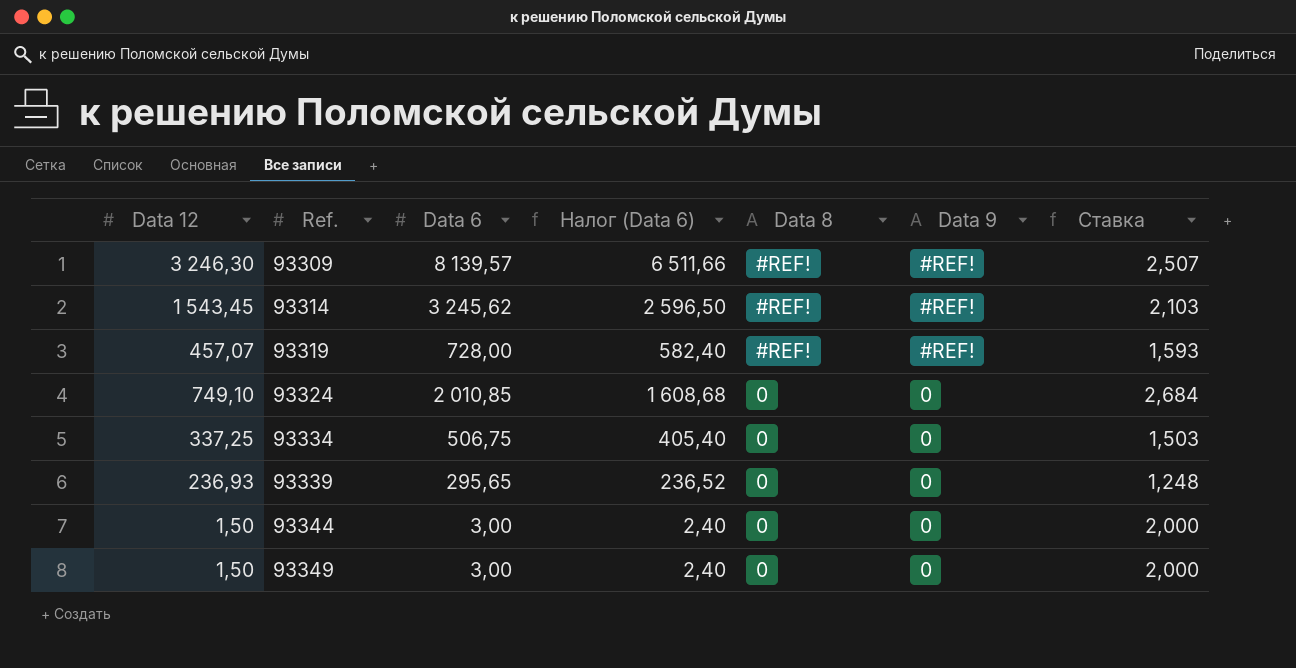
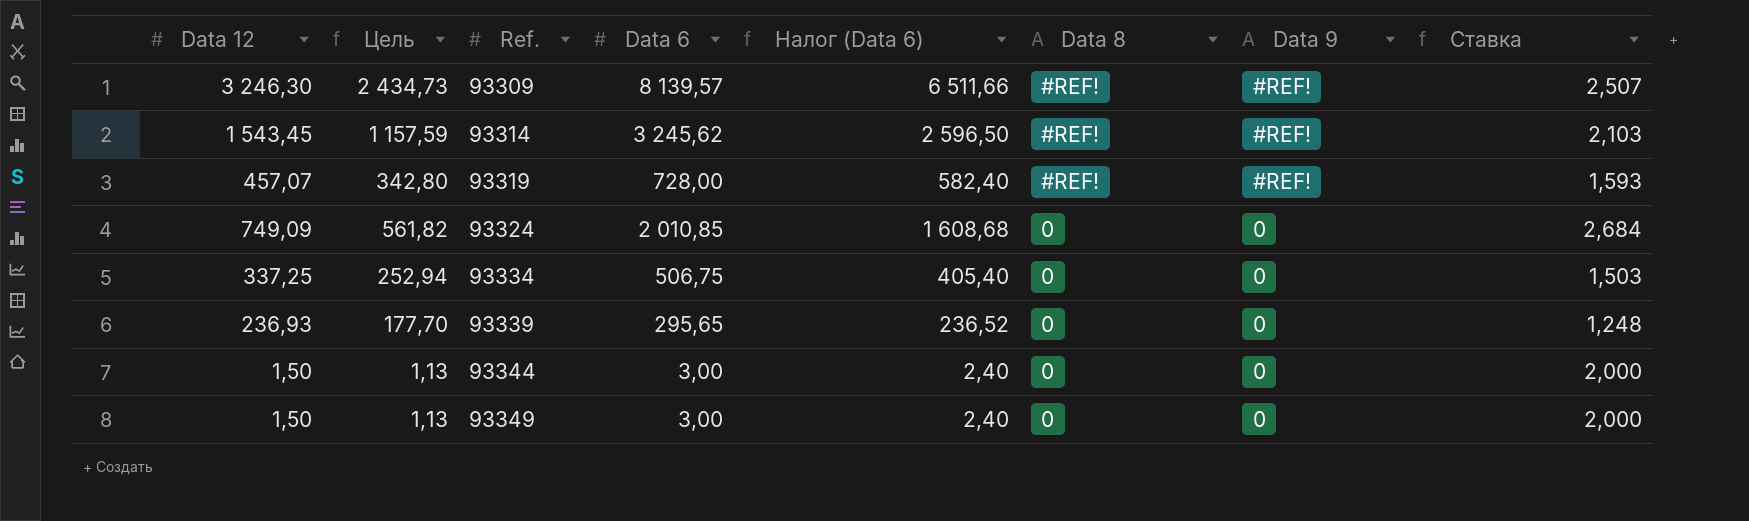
column Цель | formula: none -> [Data 12] * 0,75
93324 | Data 12: 749,10 -> 749,09

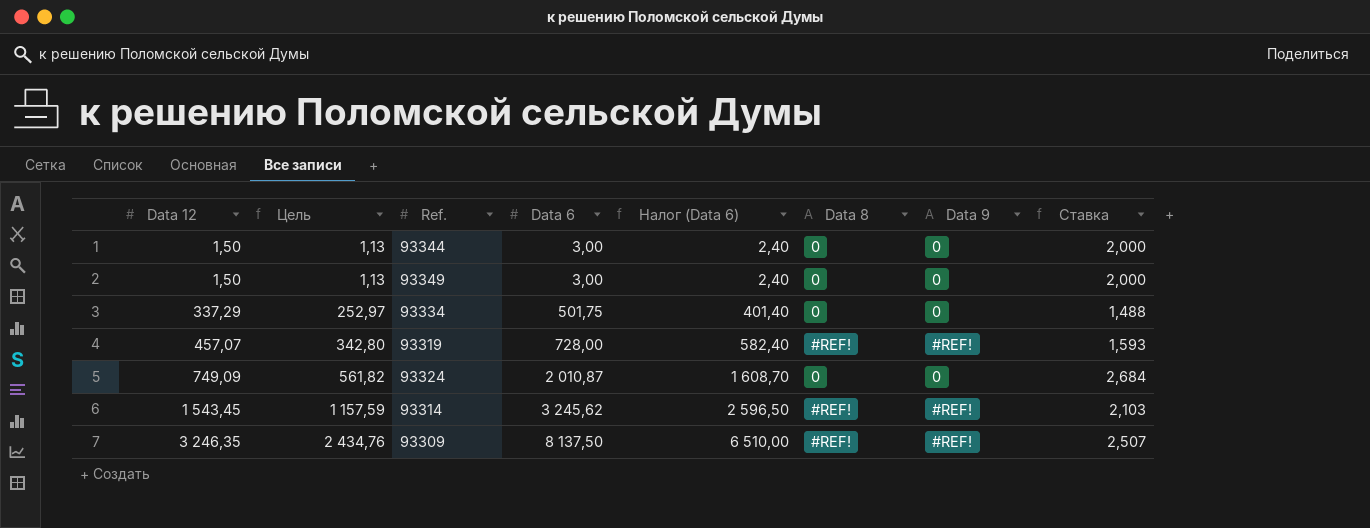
row order: Ref. ascending -> Data 12 ascending
row 93339: 236,93 | 177,70 | 295,65 | 236,52 | 0 | 0 | 1,248 -> none
93334 | Data 12: 337,25 -> 337,29
93334 | Цель: 252,94 -> 252,97
93334 | Data 6: 506,75 -> 501,75
93334 | Налог (Data 6): 405,40 -> 401,40
93334 | Ставка: 1,503 -> 1,488
93324 | Data 6: 2 010,85 -> 2 010,87
93324 | Налог (Data 6): 1 608,68 -> 1 608,70
93309 | Data 12: 3 246,30 -> 3 246,35
93309 | Цель: 2 434,73 -> 2 434,76
93309 | Data 6: 8 139,57 -> 8 137,50
93309 | Налог (Data 6): 6 511,66 -> 6 510,00

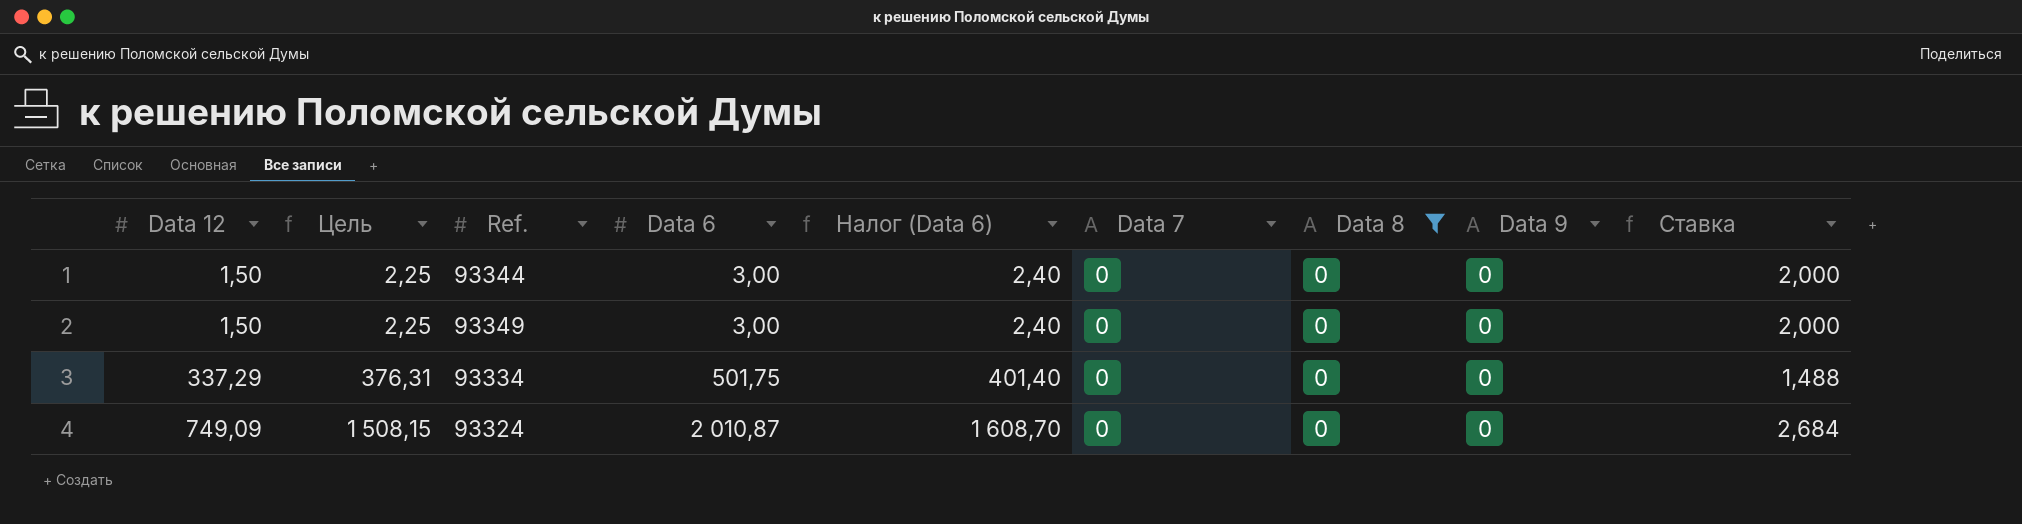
filter: none -> Data 8 = 0
column Цель | formula: [Data 12] * 0,75 -> [Data 6] * 0,75
column Data 7 | position: none -> 6

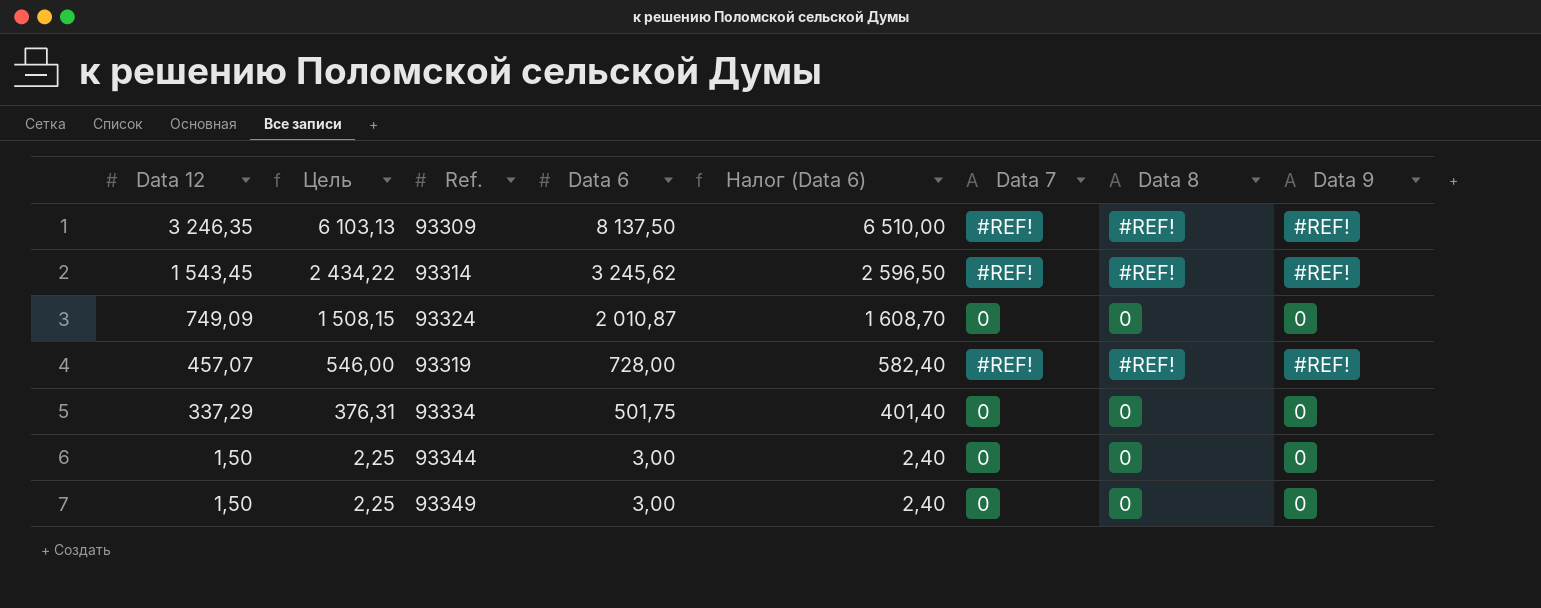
filter: Data 8 = 0 -> none
row order: Data 12 ascending -> Data 12 descending
column Ставка | formula: [Data 6] / [Data 12] -> none

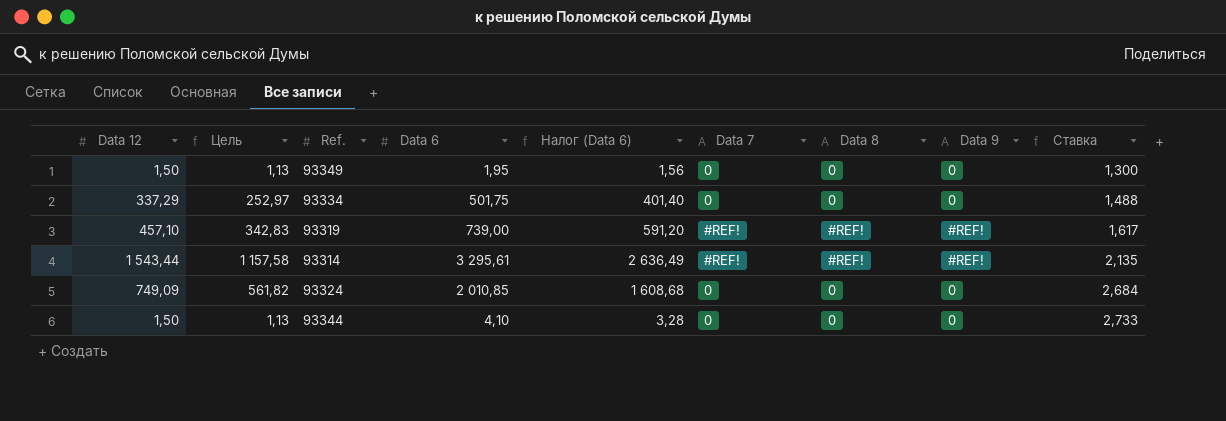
row order: Data 12 descending -> Ставка ascending
column Цель | formula: [Data 6] * 0,75 -> [Data 12] * 0,75
column Ставка | formula: none -> [Data 6] / [Data 12]
row 93309: 3 246,35 | 6 103,13 | 8 137,50 | 6 510,00 | #REF! | #REF! | #REF! -> none
93349 | Data 6: 3,00 -> 1,95
93349 | Налог (Data 6): 2,40 -> 1,56
93319 | Data 12: 457,07 -> 457,10
93319 | Data 6: 728,00 -> 739,00
93319 | Налог (Data 6): 582,40 -> 591,20
93314 | Data 12: 1 543,45 -> 1 543,44
93314 | Data 6: 3 245,62 -> 3 295,61
93314 | Налог (Data 6): 2 596,50 -> 2 636,49
93324 | Data 6: 2 010,87 -> 2 010,85
93324 | Налог (Data 6): 1 608,70 -> 1 608,68
93344 | Data 6: 3,00 -> 4,10
93344 | Налог (Data 6): 2,40 -> 3,28

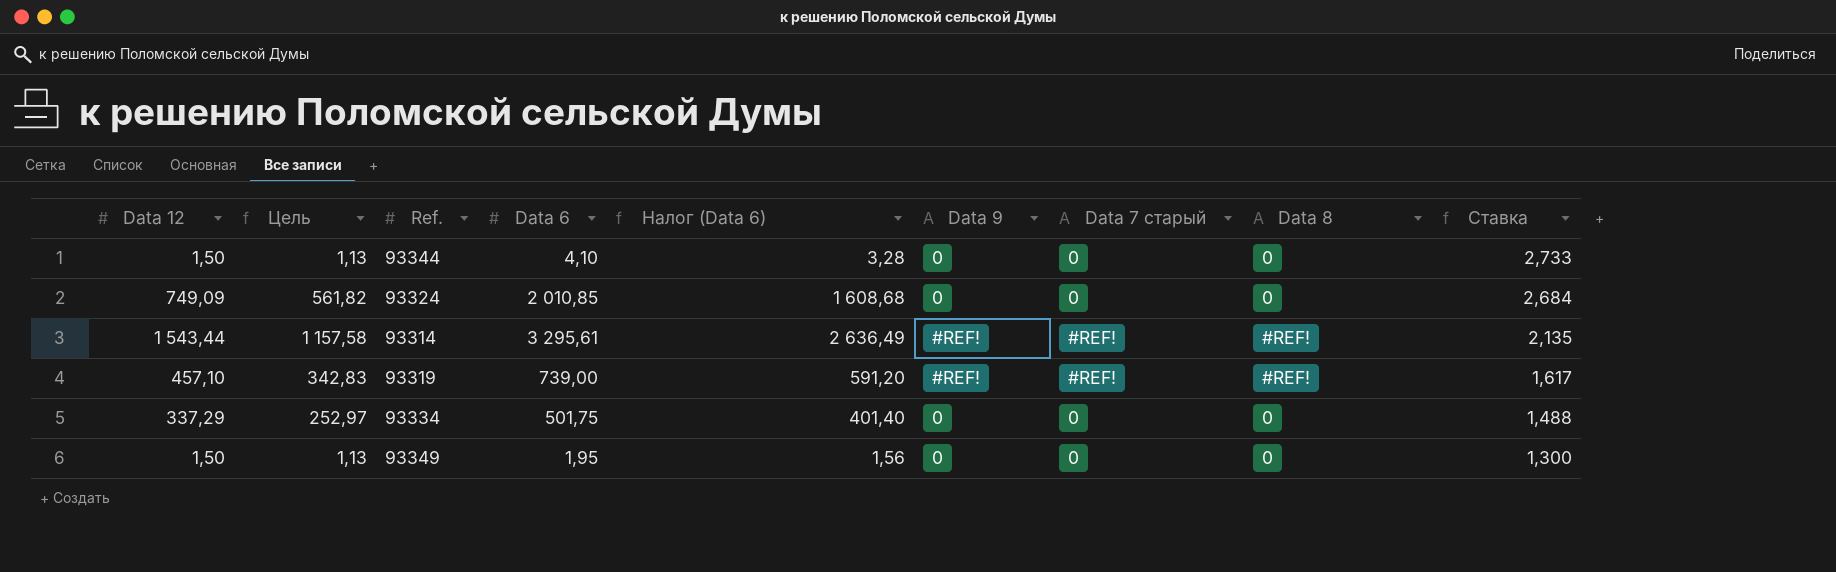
row order: Ставка ascending -> Ставка descending
column Data 9 | position: 8 -> 6
column name: Data 7 -> Data 7 старый

